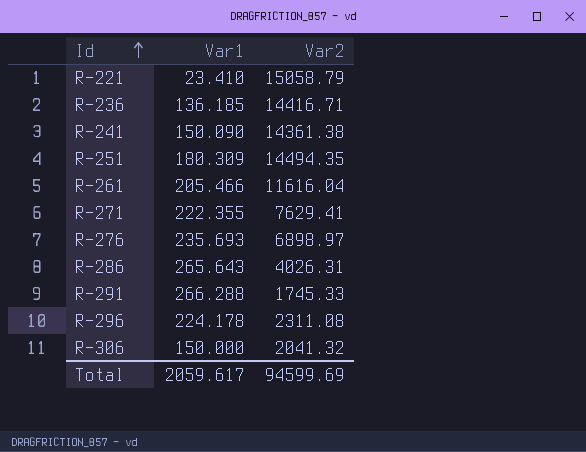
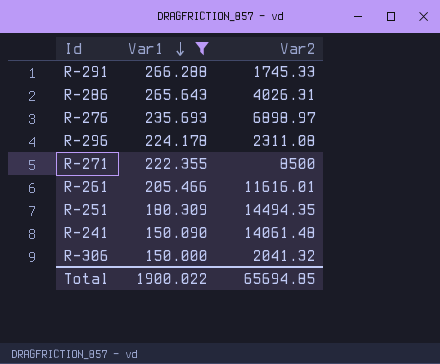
filter: none -> Var1 >= 150.000
row order: Id ascending -> Var1 descending
R-271 | Var2: 7629.41 -> 8500
R-261 | Var2: 11616.04 -> 11616.01
R-241 | Var2: 14361.38 -> 14061.48
Total | Var1: 2059.617 -> 1900.022
Total | Var2: 94599.69 -> 65694.85

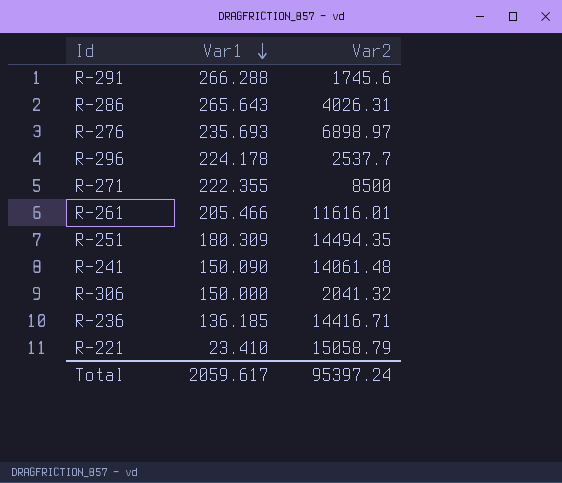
filter: Var1 >= 150.000 -> none
R-291 | Var2: 1745.33 -> 1745.6
R-296 | Var2: 2311.08 -> 2537.7
Total | Var1: 1900.022 -> 2059.617
Total | Var2: 65694.85 -> 95397.24

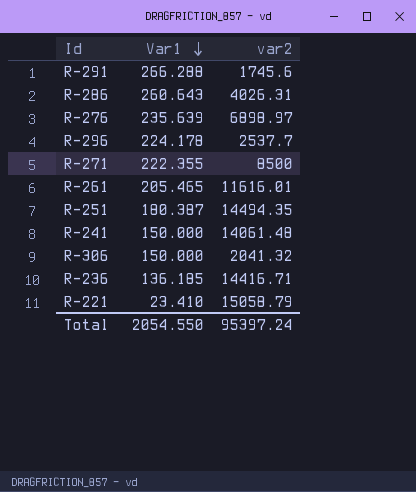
column name: Var2 -> var2
R-286 | Var1: 265.643 -> 260.643
R-276 | Var1: 235.693 -> 235.639
R-261 | Var1: 205.466 -> 205.465
R-251 | Var1: 180.309 -> 180.387
R-241 | Var1: 150.090 -> 150.000
Total | Var1: 2059.617 -> 2054.550

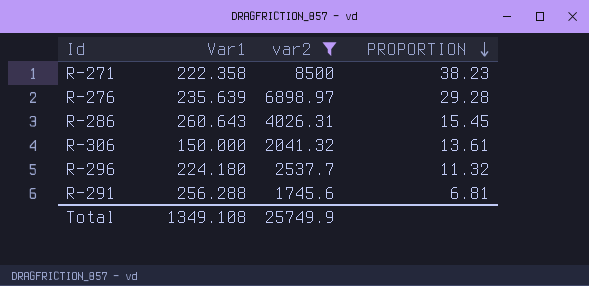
filter: none -> var2 <= 8500
row order: Var1 descending -> PROPORTION descending
column PROPORTION | formula: none -> [var2] / [Var1]
R-271 | Var1: 222.355 -> 222.358
R-296 | Var1: 224.178 -> 224.180
R-291 | Var1: 266.288 -> 256.288
Total | Var1: 2054.550 -> 1349.108
Total | var2: 95397.24 -> 25749.9

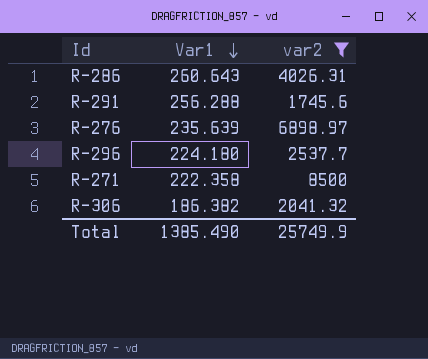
row order: PROPORTION descending -> Var1 descending
column PROPORTION | formula: [var2] / [Var1] -> none
R-306 | Var1: 150.000 -> 186.382
Total | Var1: 1349.108 -> 1385.490

